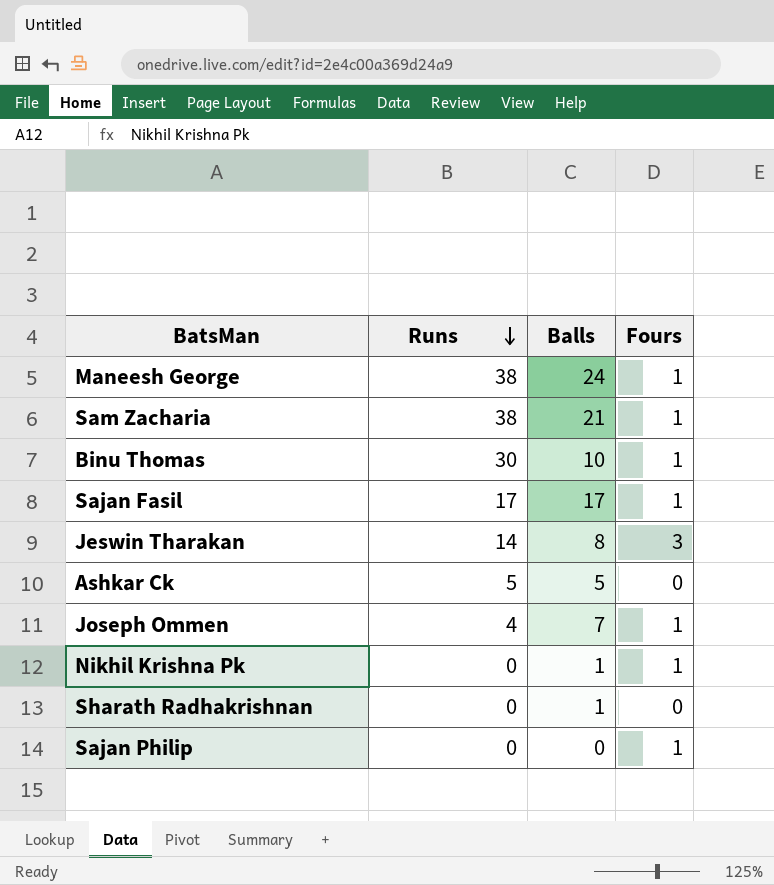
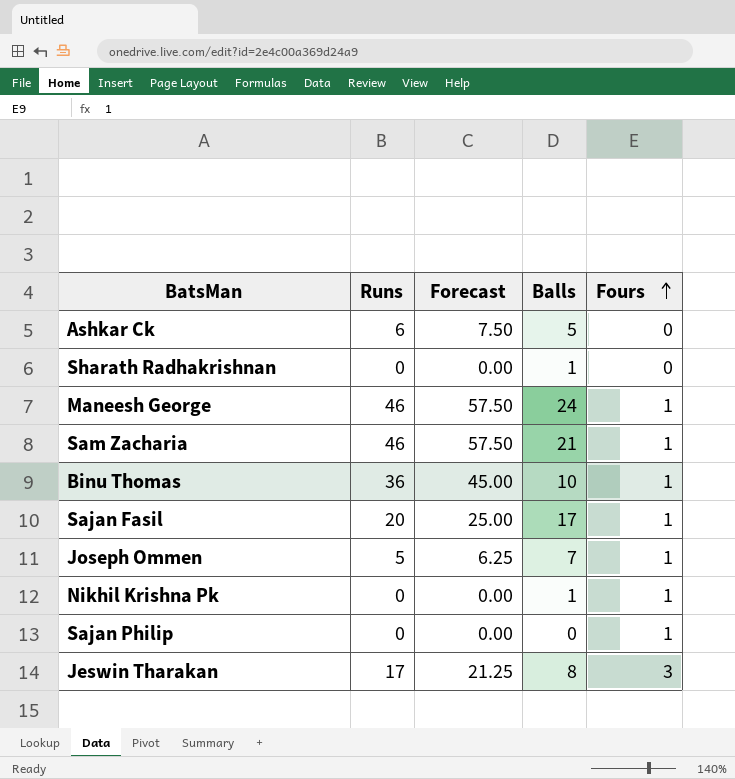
row order: Runs descending -> Fours ascending
column Forecast | formula: none -> [Runs] * 1.25
Ashkar Ck | Runs: 5 -> 6
Maneesh George | Runs: 38 -> 46
Sam Zacharia | Runs: 38 -> 46
Binu Thomas | Runs: 30 -> 36
Sajan Fasil | Runs: 17 -> 20
Joseph Ommen | Runs: 4 -> 5
Jeswin Tharakan | Runs: 14 -> 17

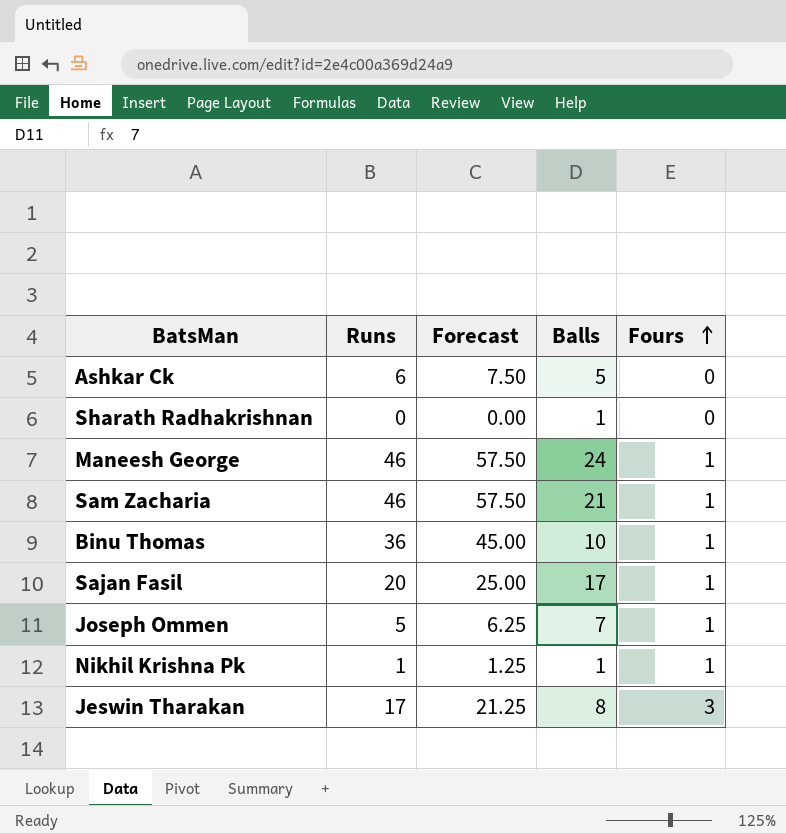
row Sajan Philip: 0 | 0.00 | 0 | 1 -> none
Nikhil Krishna Pk | Runs: 0 -> 1
Nikhil Krishna Pk | Forecast: 0.00 -> 1.25

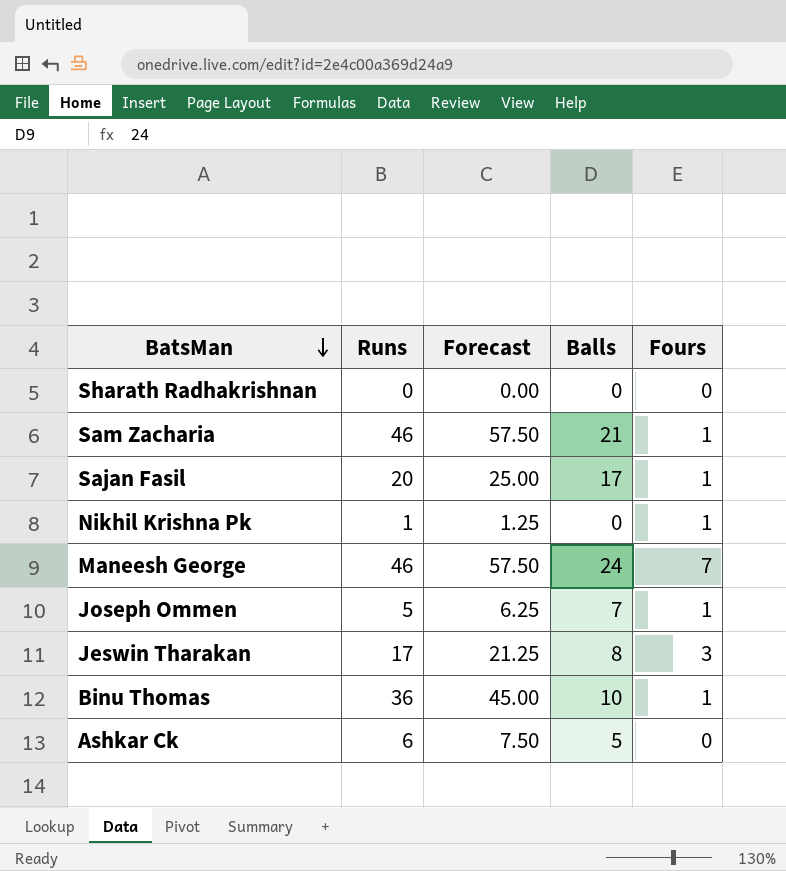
row order: Fours ascending -> BatsMan descending
Sharath Radhakrishnan | Balls: 1 -> 0
Nikhil Krishna Pk | Balls: 1 -> 0
Maneesh George | Fours: 1 -> 7

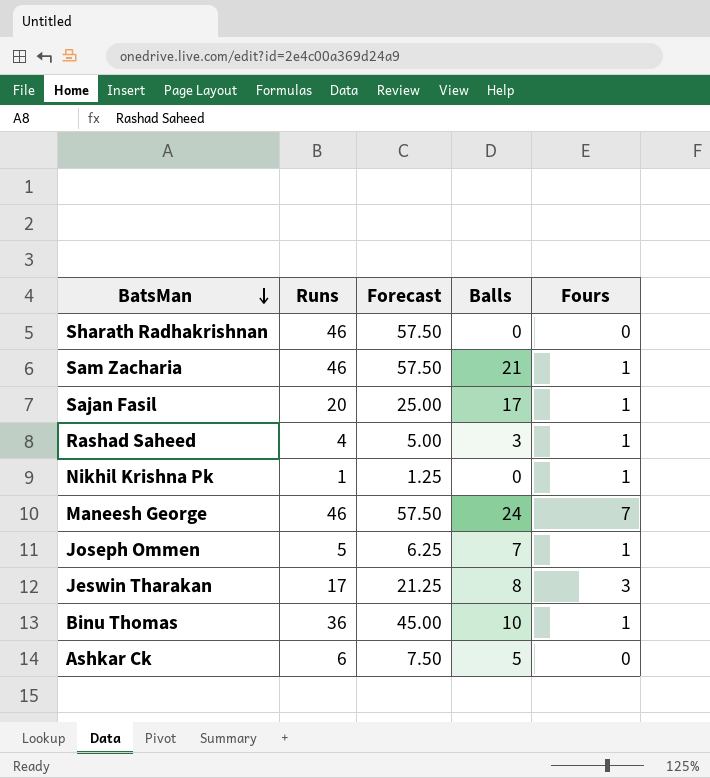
Sharath Radhakrishnan | Runs: 0 -> 46
Sharath Radhakrishnan | Forecast: 0.00 -> 57.50
row Rashad Saheed: none -> 4 | 5.00 | 3 | 1

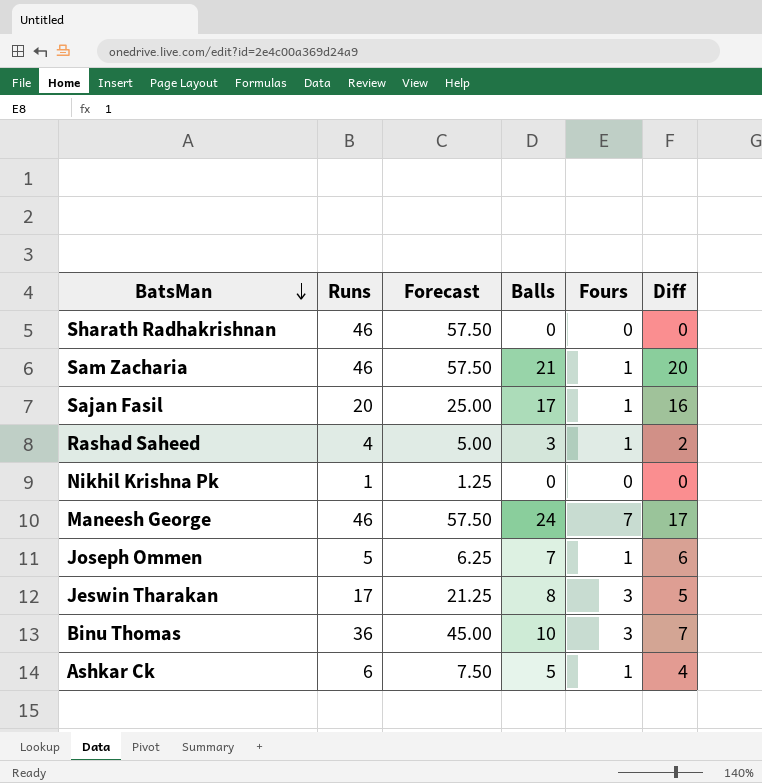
column Diff | formula: none -> [Balls] - [Fours]
Nikhil Krishna Pk | Fours: 1 -> 0
Binu Thomas | Fours: 1 -> 3
Ashkar Ck | Fours: 0 -> 1

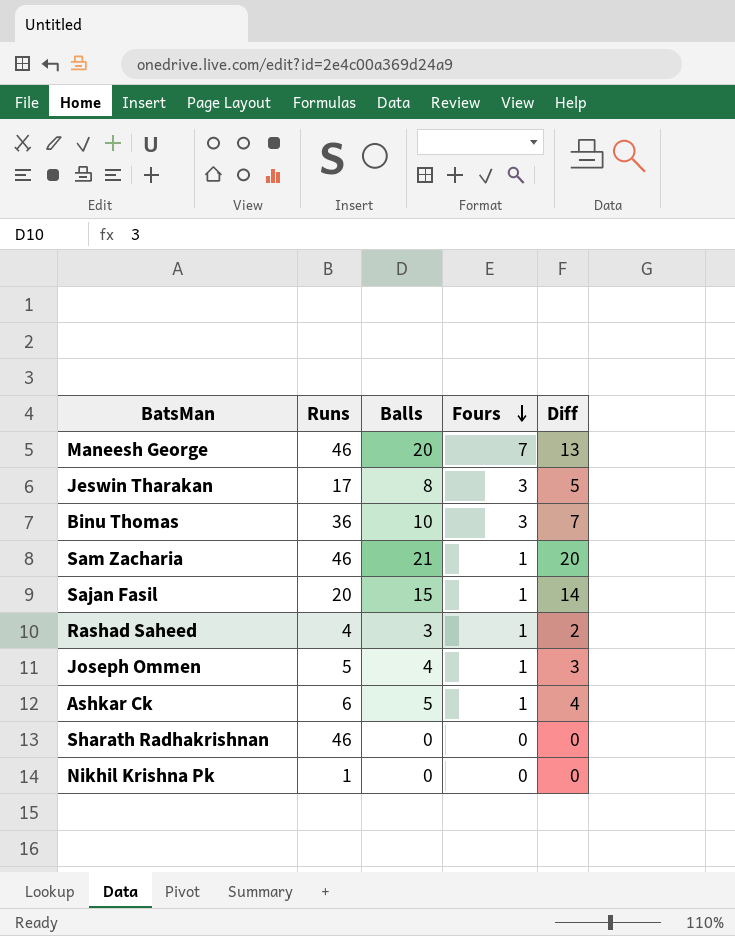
row order: BatsMan descending -> Fours descending
column Forecast | formula: [Runs] * 1.25 -> none
Maneesh George | Balls: 24 -> 20
Maneesh George | Diff: 17 -> 13
Sajan Fasil | Balls: 17 -> 15
Sajan Fasil | Diff: 16 -> 14
Joseph Ommen | Balls: 7 -> 4
Joseph Ommen | Diff: 6 -> 3

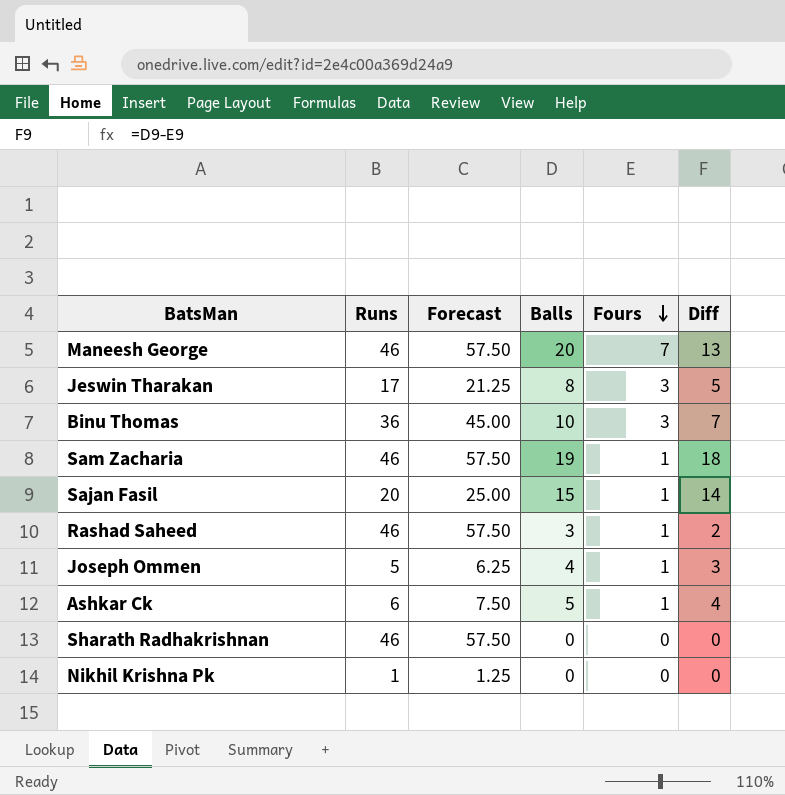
column Forecast | formula: none -> [Runs] * 1.25
Sam Zacharia | Balls: 21 -> 19
Sam Zacharia | Diff: 20 -> 18
Rashad Saheed | Runs: 4 -> 46

